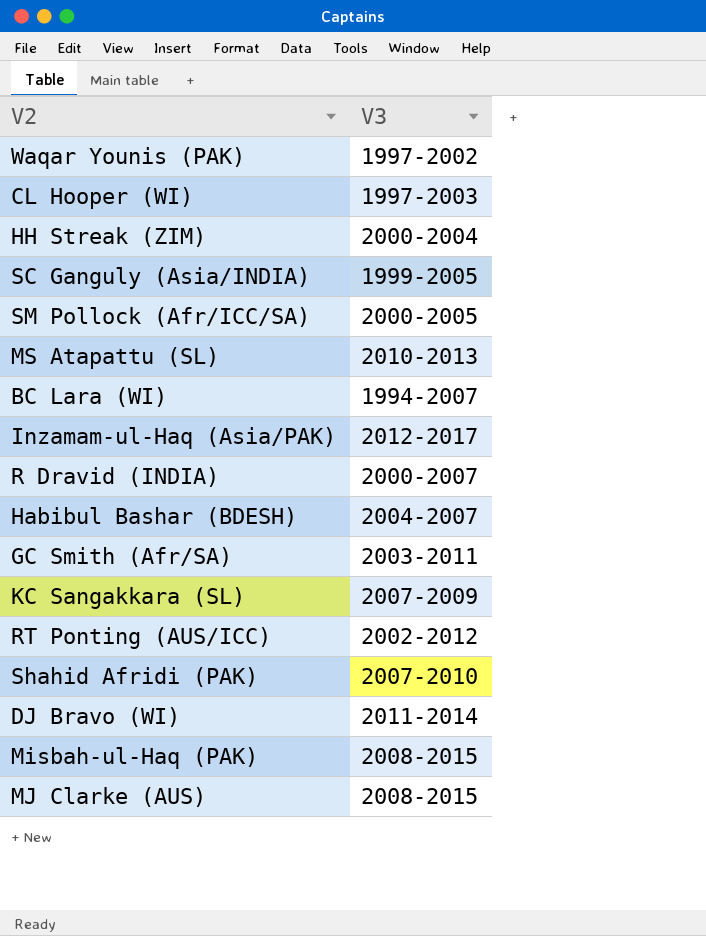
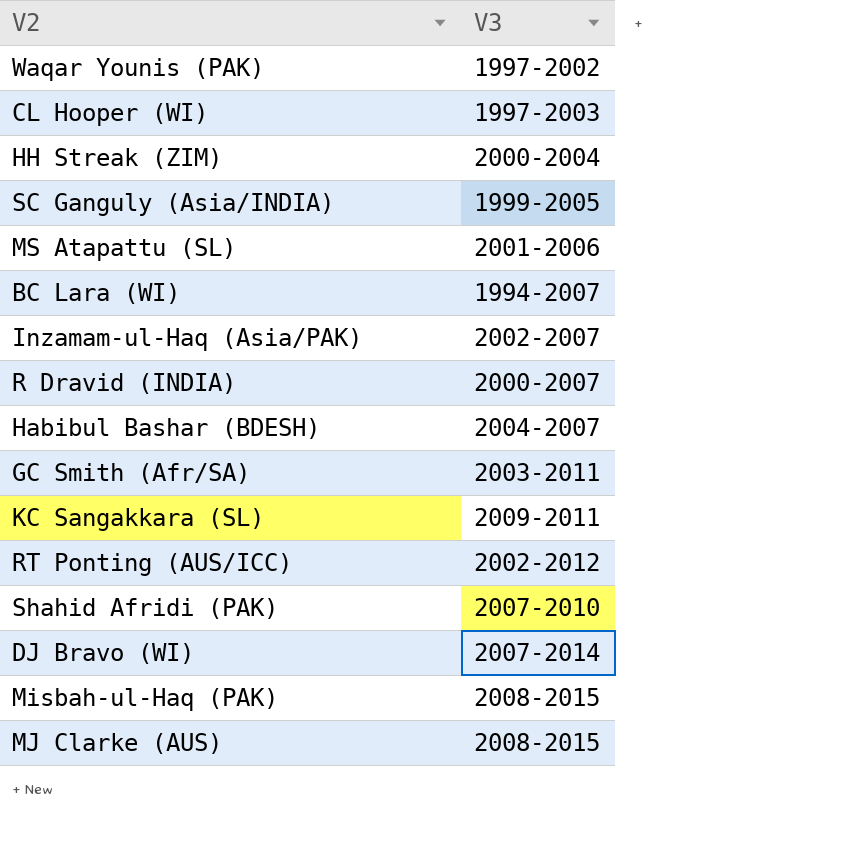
row SM Pollock (Afr/ICC/SA): 2000-2005 -> none
MS Atapattu (SL) | V3: 2010-2013 -> 2001-2006
Inzamam-ul-Haq (Asia/PAK) | V3: 2012-2017 -> 2002-2007
KC Sangakkara (SL) | V3: 2007-2009 -> 2009-2011
DJ Bravo (WI) | V3: 2011-2014 -> 2007-2014

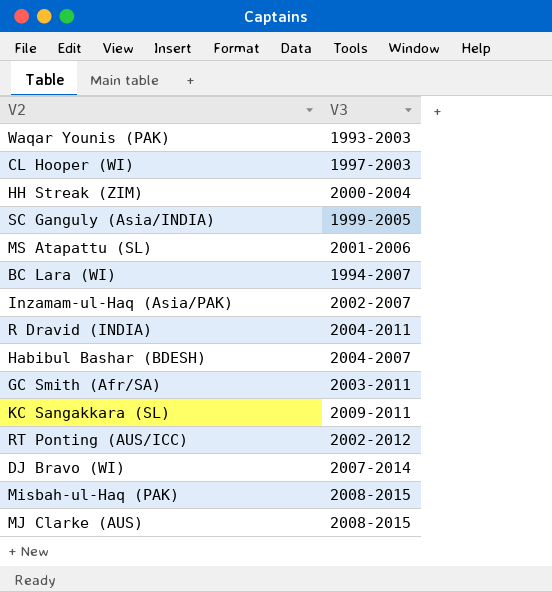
row Shahid Afridi (PAK): 2007-2010 -> none
Waqar Younis (PAK) | V3: 1997-2002 -> 1993-2003
R Dravid (INDIA) | V3: 2000-2007 -> 2004-2011

